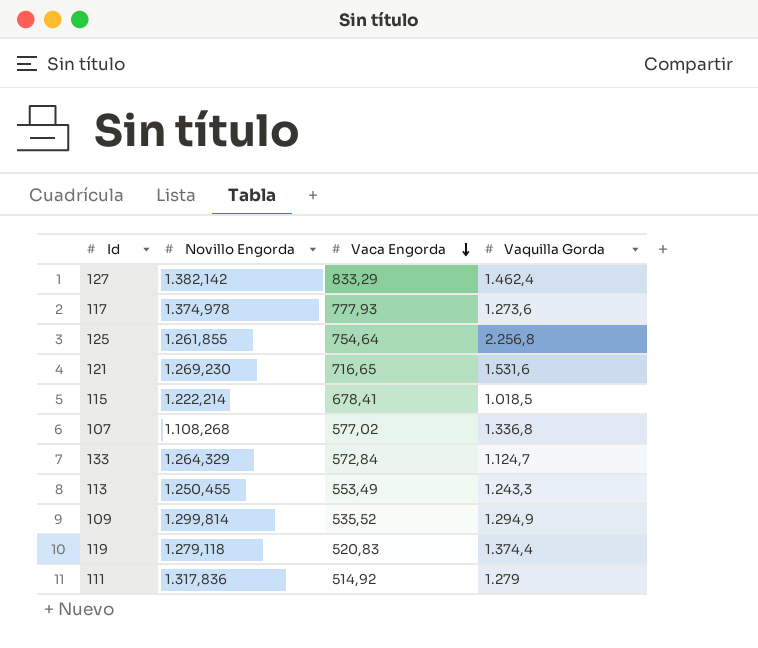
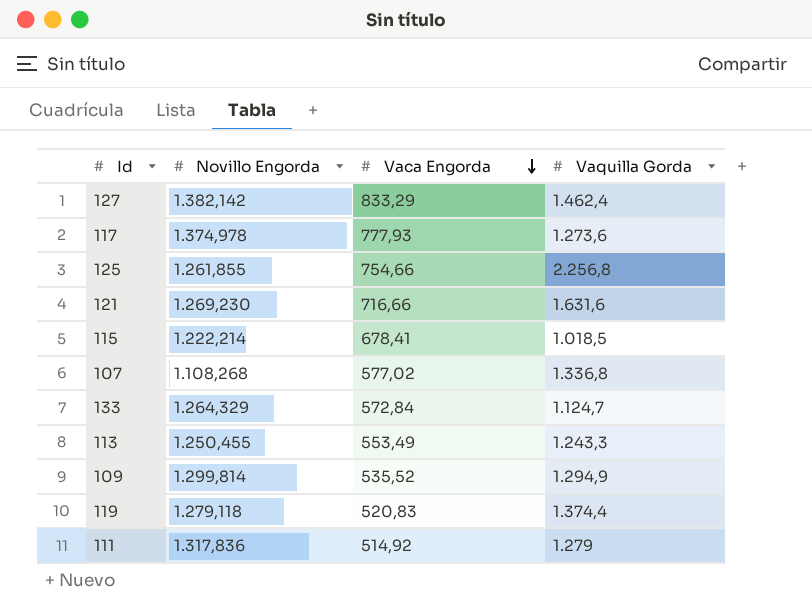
125 | Vaca Engorda: 754,64 -> 754,66
121 | Vaca Engorda: 716,65 -> 716,66
121 | Vaquilla Gorda: 1.531,6 -> 1.631,6

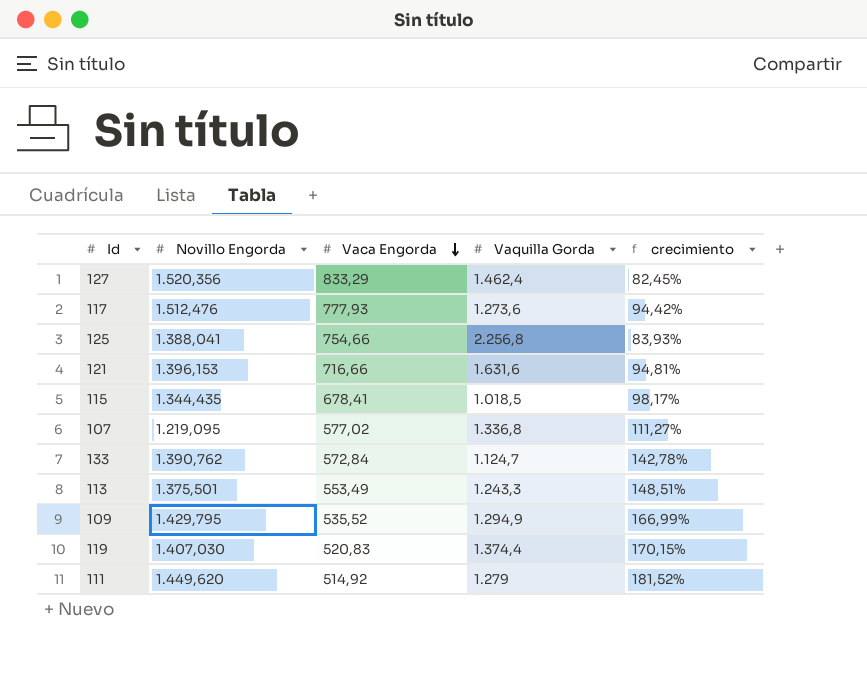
column crecimiento | formula: none -> ([Novillo Engorda] - [Vaca Engorda]) / [Vaca Engorda]
127 | Novillo Engorda: 1.382,142 -> 1.520,356
117 | Novillo Engorda: 1.374,978 -> 1.512,476
125 | Novillo Engorda: 1.261,855 -> 1.388,041
121 | Novillo Engorda: 1.269,230 -> 1.396,153
115 | Novillo Engorda: 1.222,214 -> 1.344,435
107 | Novillo Engorda: 1.108,268 -> 1.219,095
133 | Novillo Engorda: 1.264,329 -> 1.390,762
113 | Novillo Engorda: 1.250,455 -> 1.375,501
109 | Novillo Engorda: 1.299,814 -> 1.429,795
119 | Novillo Engorda: 1.279,118 -> 1.407,030
111 | Novillo Engorda: 1.317,836 -> 1.449,620

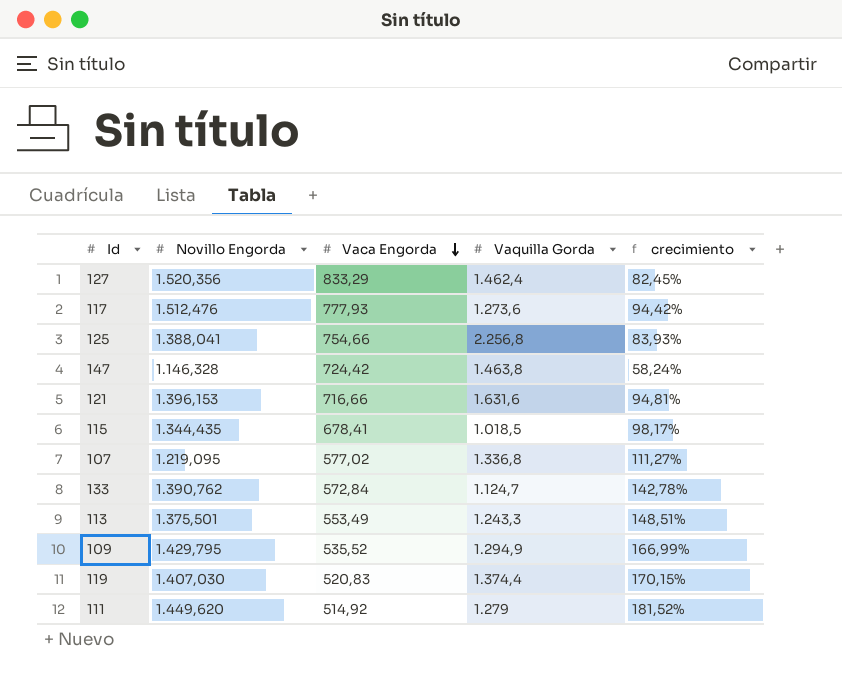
row 147: none -> 1.146,328 | 724,42 | 1.463,8 | 58,24%

